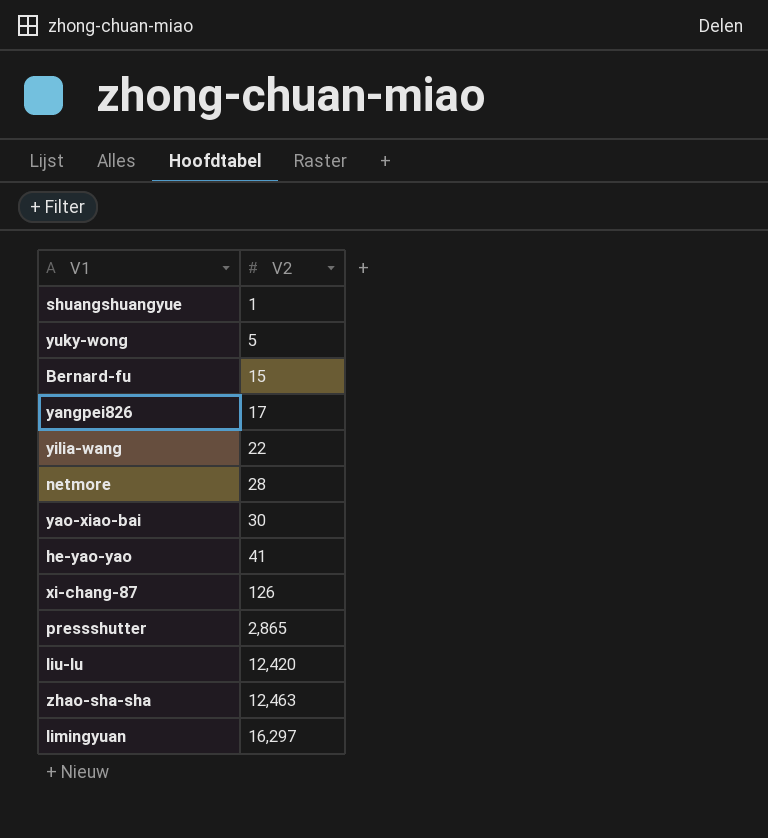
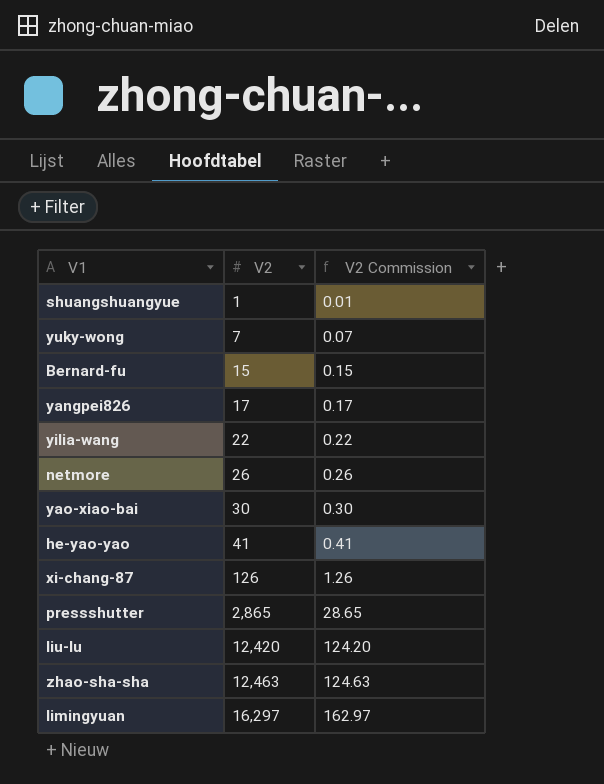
column V2 Commission | formula: none -> [V2] * 0.01
yuky-wong | V2: 5 -> 7
netmore | V2: 28 -> 26

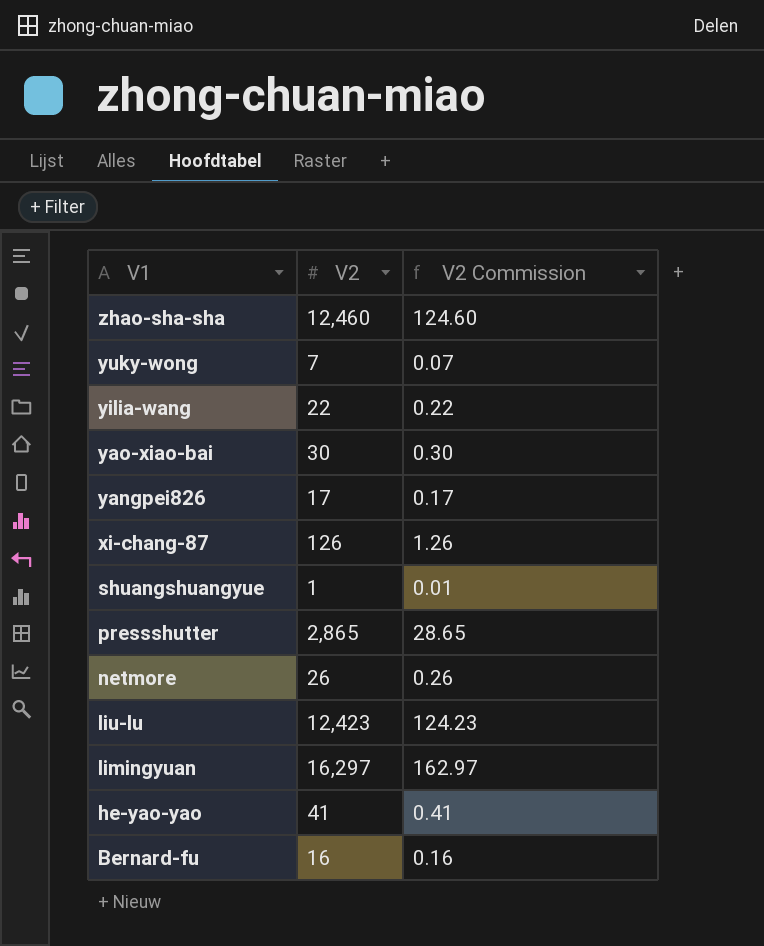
row order: V2 ascending -> V1 descending
zhao-sha-sha | V2: 12,463 -> 12,460
zhao-sha-sha | V2 Commission: 124.63 -> 124.60
liu-lu | V2: 12,420 -> 12,423
liu-lu | V2 Commission: 124.20 -> 124.23
Bernard-fu | V2: 15 -> 16
Bernard-fu | V2 Commission: 0.15 -> 0.16

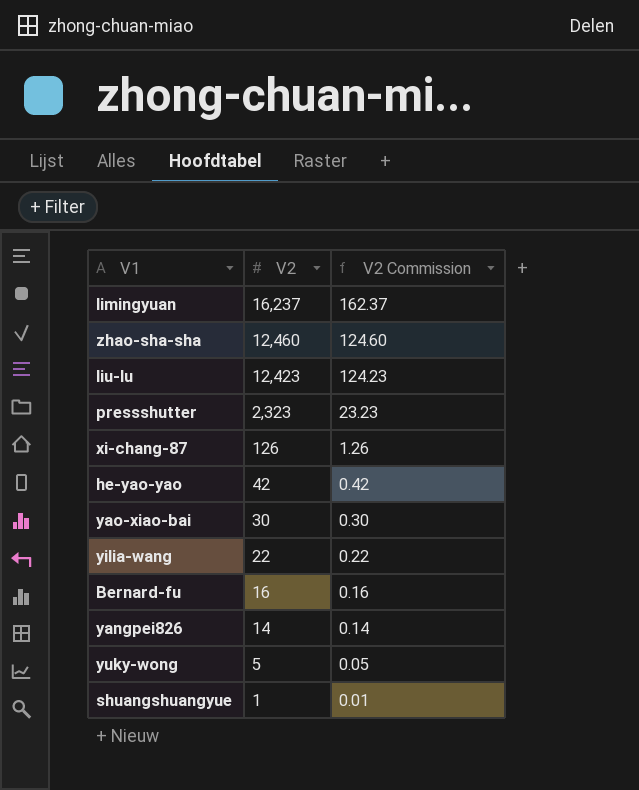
row order: V1 descending -> V2 descending
row netmore: 26 | 0.26 -> none
limingyuan | V2: 16,297 -> 16,237
limingyuan | V2 Commission: 162.97 -> 162.37
pressshutter | V2: 2,865 -> 2,323
pressshutter | V2 Commission: 28.65 -> 23.23
he-yao-yao | V2: 41 -> 42
he-yao-yao | V2 Commission: 0.41 -> 0.42
yangpei826 | V2: 17 -> 14
yangpei826 | V2 Commission: 0.17 -> 0.14
yuky-wong | V2: 7 -> 5
yuky-wong | V2 Commission: 0.07 -> 0.05

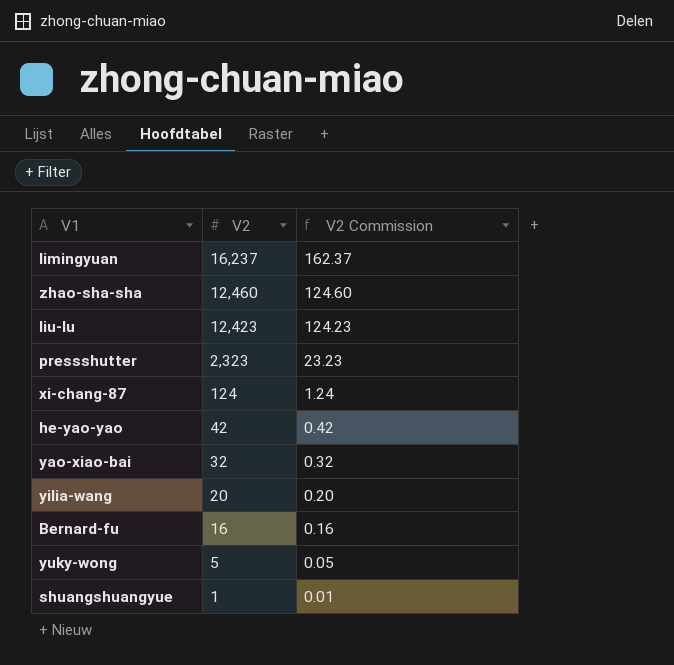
row yangpei826: 14 | 0.14 -> none
xi-chang-87 | V2: 126 -> 124
xi-chang-87 | V2 Commission: 1.26 -> 1.24
yao-xiao-bai | V2: 30 -> 32
yao-xiao-bai | V2 Commission: 0.30 -> 0.32
yilia-wang | V2: 22 -> 20
yilia-wang | V2 Commission: 0.22 -> 0.20

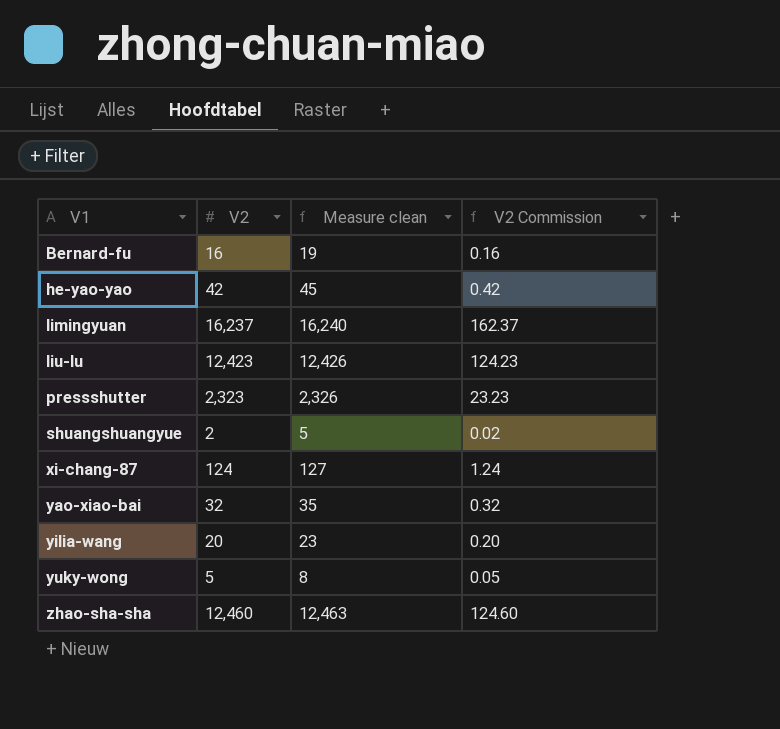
row order: V2 descending -> V1 ascending
column Measure clean | formula: none -> [V2] + 3
shuangshuangyue | V2: 1 -> 2
shuangshuangyue | V2 Commission: 0.01 -> 0.02

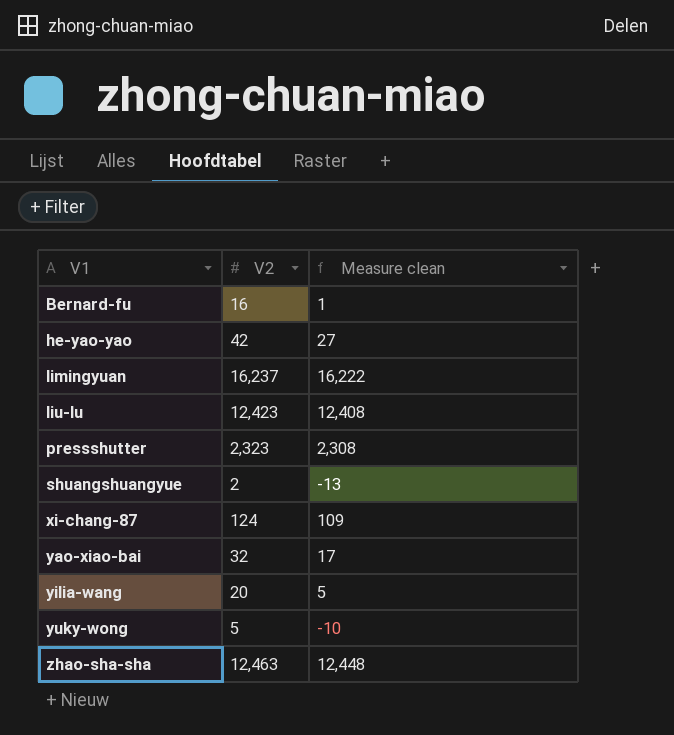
column V2 Commission | formula: [V2] * 0.01 -> none
column Measure clean | formula: [V2] + 3 -> [V2] - 15
zhao-sha-sha | V2: 12,460 -> 12,463

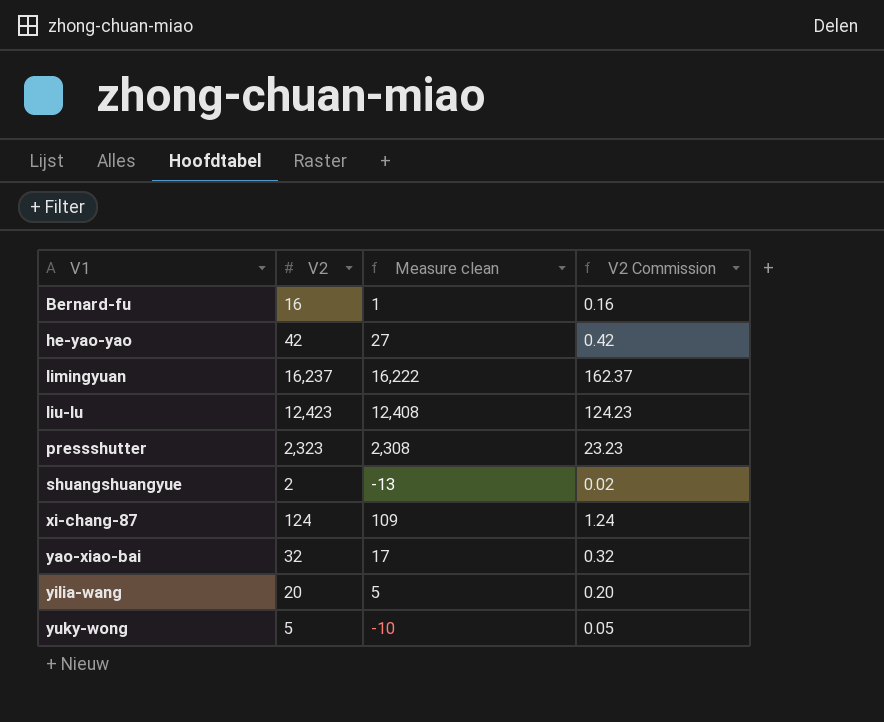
column V2 Commission | formula: none -> [V2] * 0.01
row zhao-sha-sha: 12,463 | 12,448 -> none

